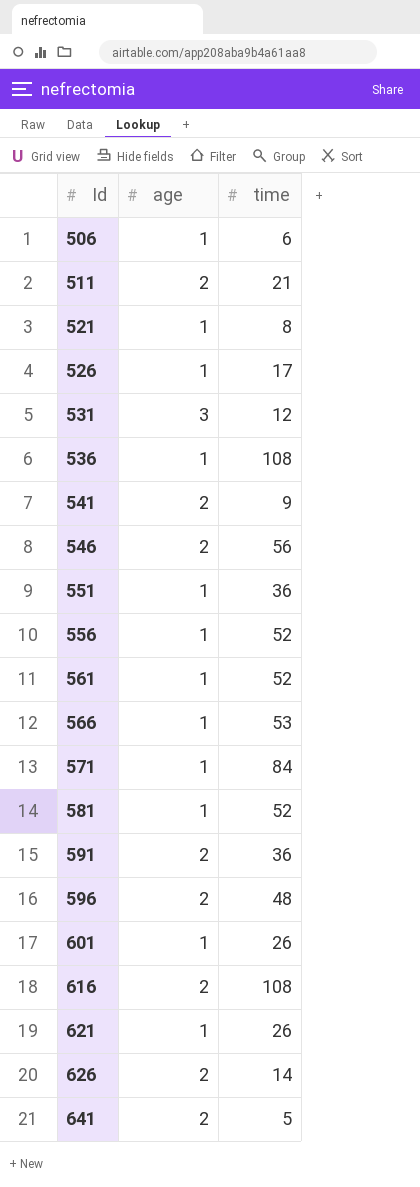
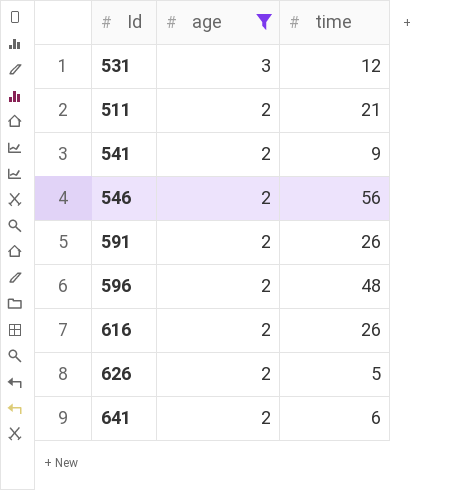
filter: none -> age != 1
row order: Id ascending -> age descending
591 | time: 36 -> 26
616 | time: 108 -> 26
626 | time: 14 -> 5
641 | time: 5 -> 6

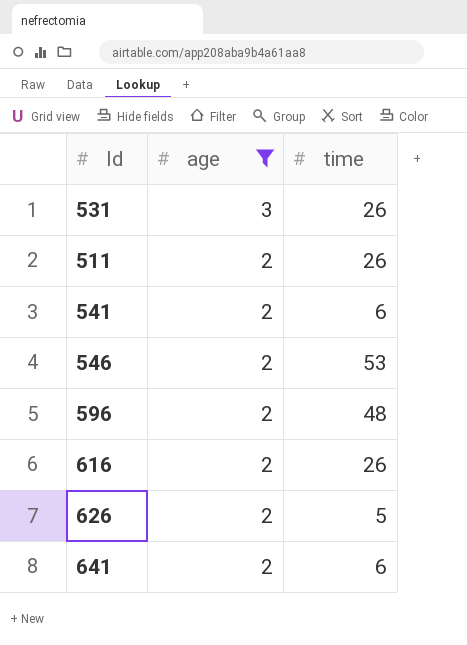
row 591: 2 | 26 -> none
531 | time: 12 -> 26
511 | time: 21 -> 26
541 | time: 9 -> 6
546 | time: 56 -> 53

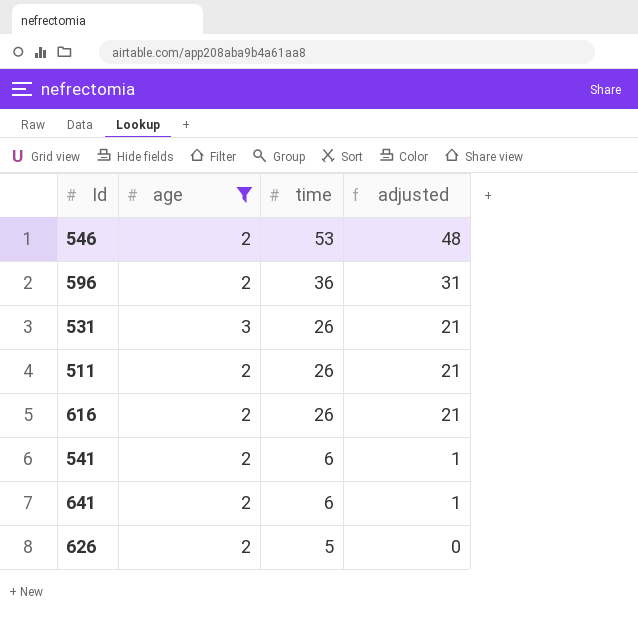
row order: age descending -> time descending
column adjusted | formula: none -> [time] - 5
596 | time: 48 -> 36

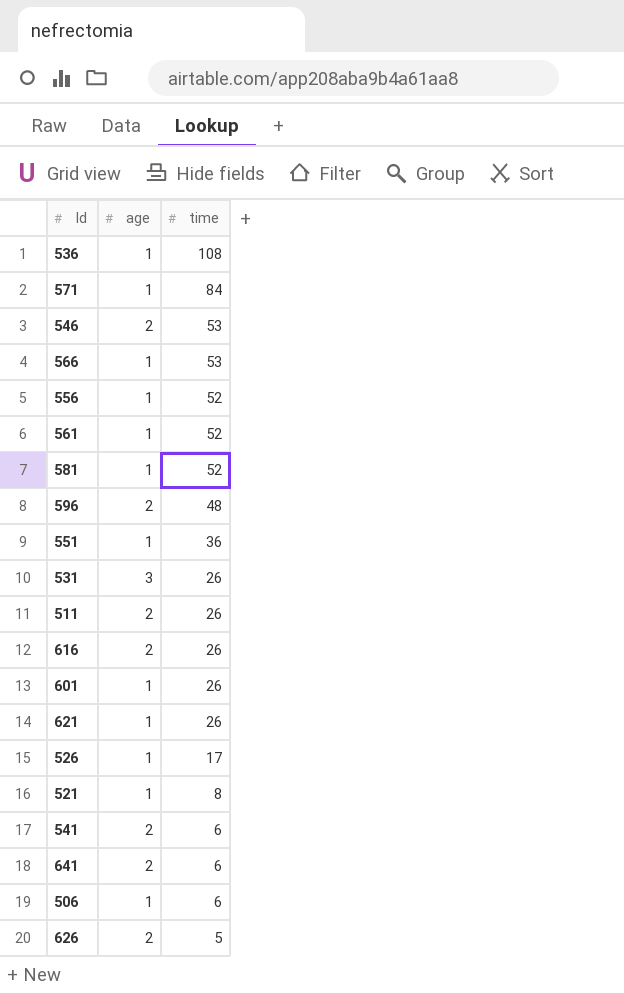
filter: age != 1 -> none
column adjusted | formula: [time] - 5 -> none
596 | time: 36 -> 48

